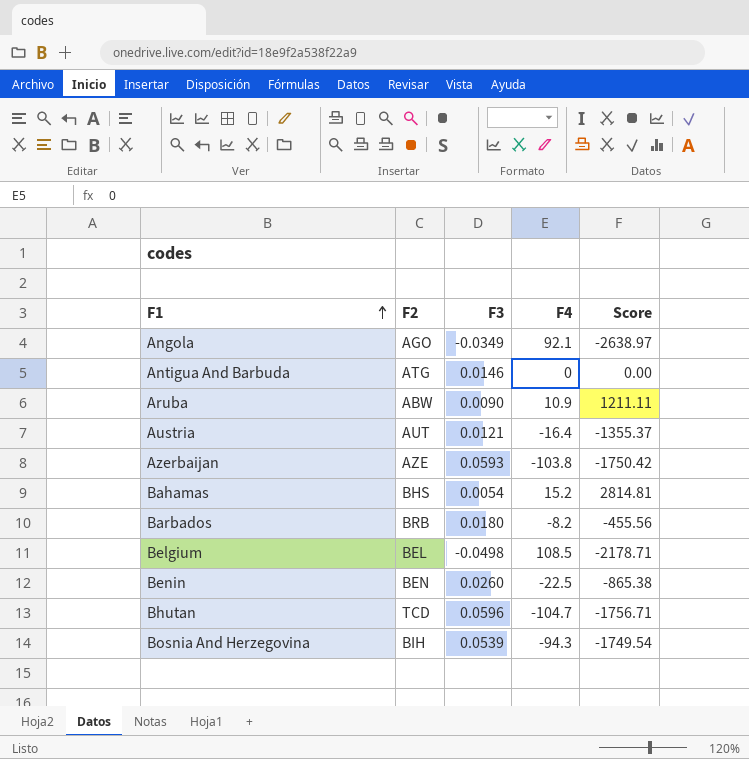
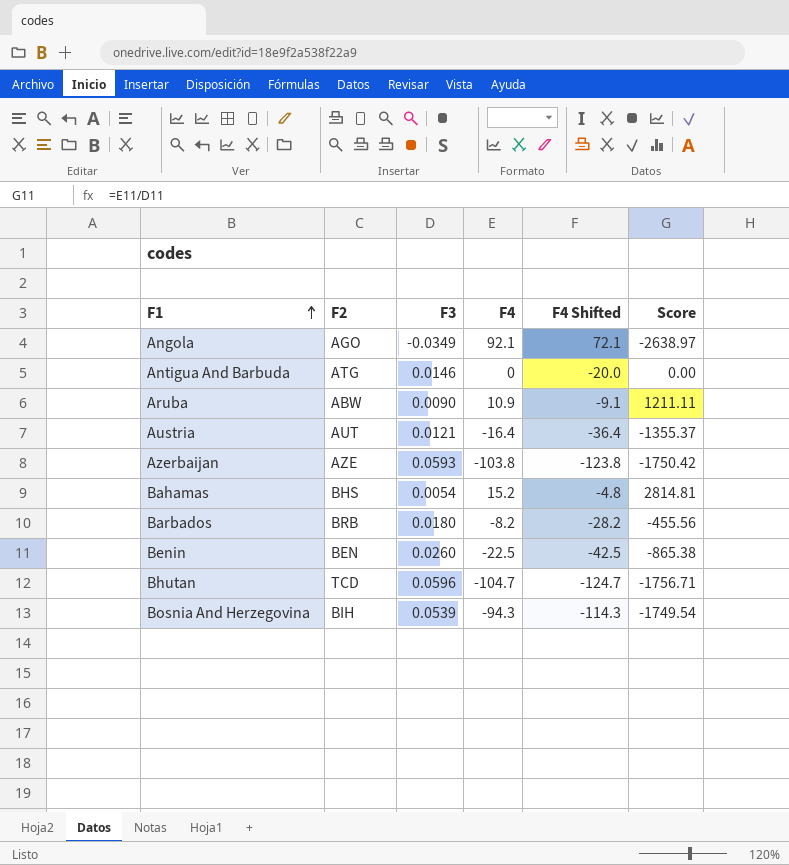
column F4 Shifted | formula: none -> [F4] - 20
row Belgium: BEL | -0.0498 | 108.5 | -2178.71 -> none

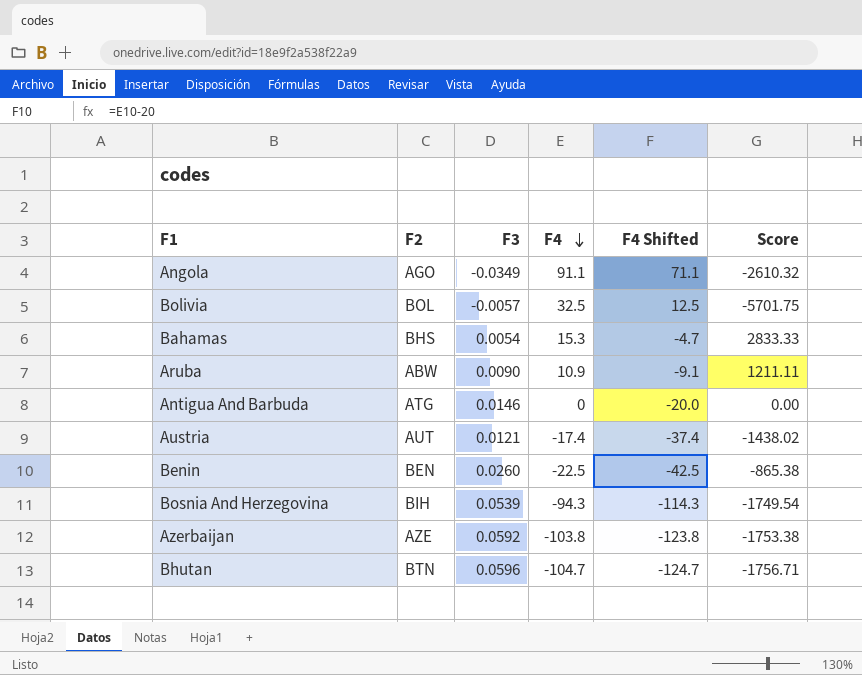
row order: F1 ascending -> F4 descending
row Barbados: BRB | 0.0180 | -8.2 | -28.2 | -455.56 -> none
Angola | F4: 92.1 -> 91.1
Angola | F4 Shifted: 72.1 -> 71.1
Angola | Score: -2638.97 -> -2610.32
row Bolivia: none -> BOL | -0.0057 | 32.5 | 12.5 | -5701.75
Bahamas | F4: 15.2 -> 15.3
Bahamas | F4 Shifted: -4.8 -> -4.7
Bahamas | Score: 2814.81 -> 2833.33
Austria | F4: -16.4 -> -17.4
Austria | F4 Shifted: -36.4 -> -37.4
Austria | Score: -1355.37 -> -1438.02
Azerbaijan | F3: 0.0593 -> 0.0592
Azerbaijan | Score: -1750.42 -> -1753.38
Bhutan | F2: TCD -> BTN

